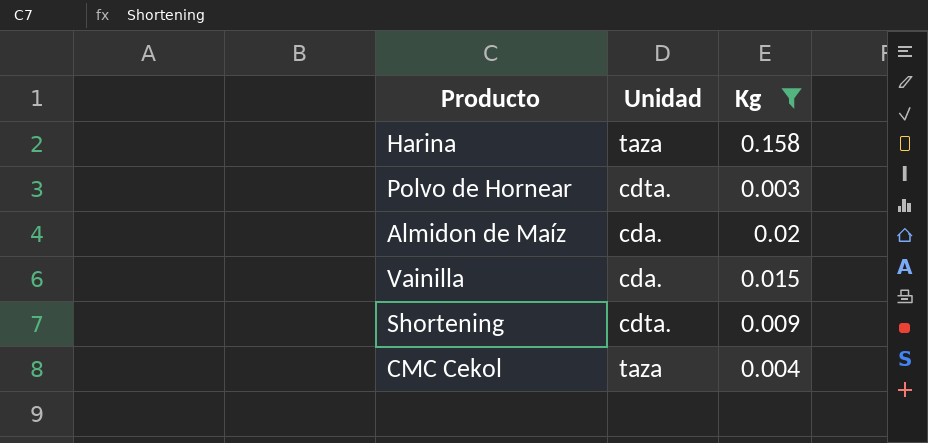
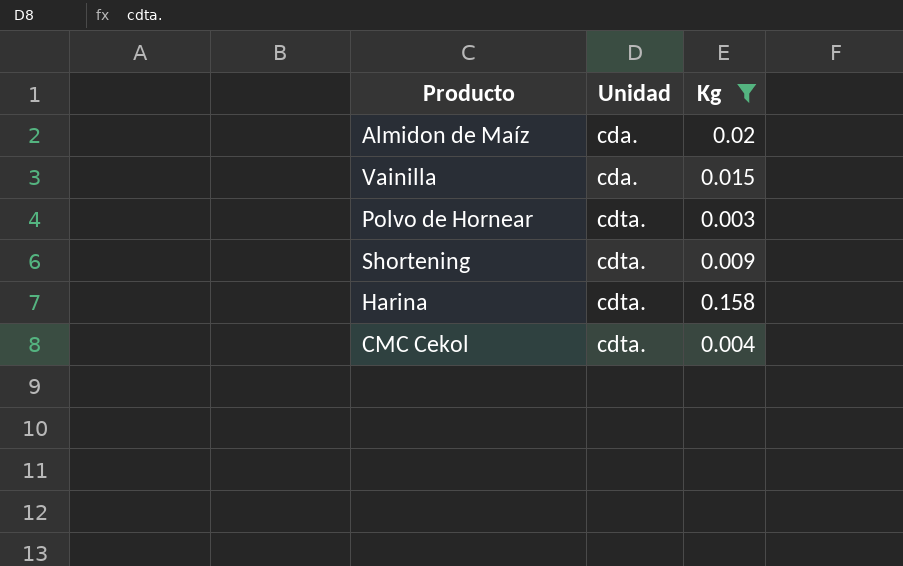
row order: none -> Unidad ascending
Harina | Unidad: taza -> cdta.
CMC Cekol | Unidad: taza -> cdta.

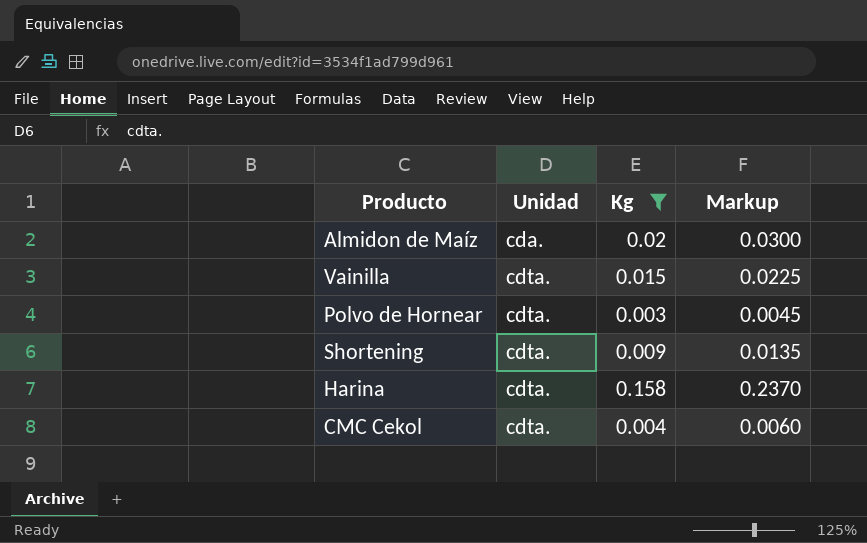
column Markup | formula: none -> [Kg] * 1.5
Vainilla | Unidad: cda. -> cdta.

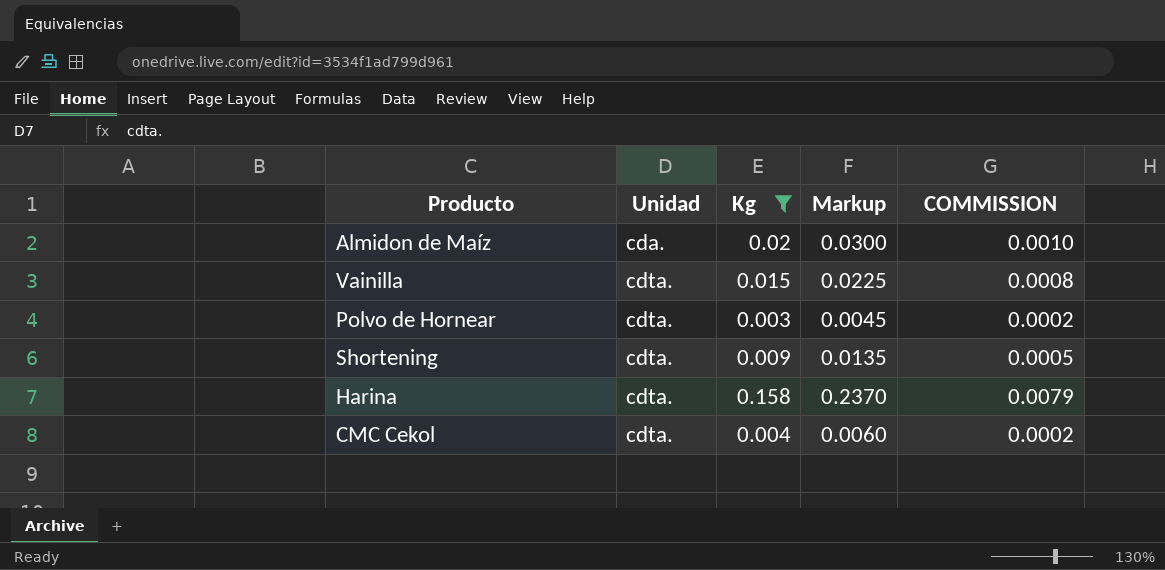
column COMMISSION | formula: none -> [Kg] * 0.05

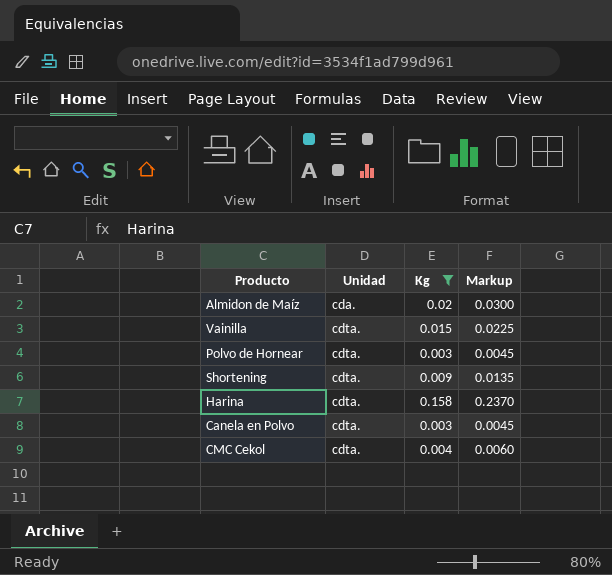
column COMMISSION | formula: [Kg] * 0.05 -> none
row Canela en Polvo: none -> cdta. | 0.003 | 0.0045

